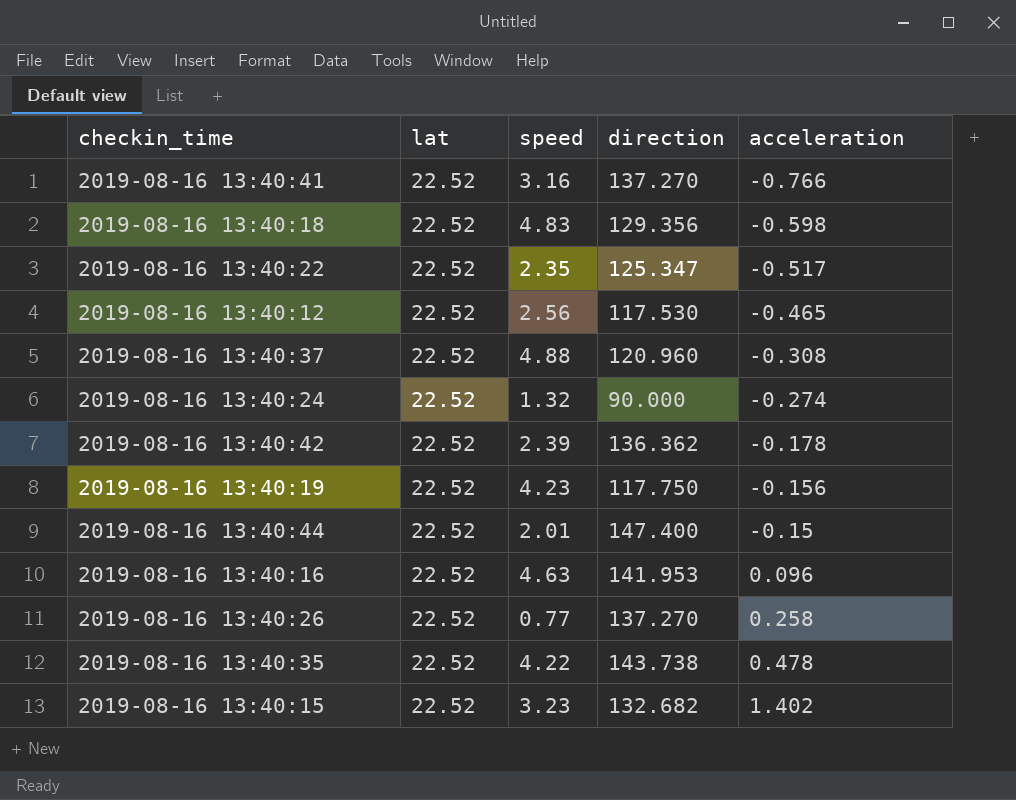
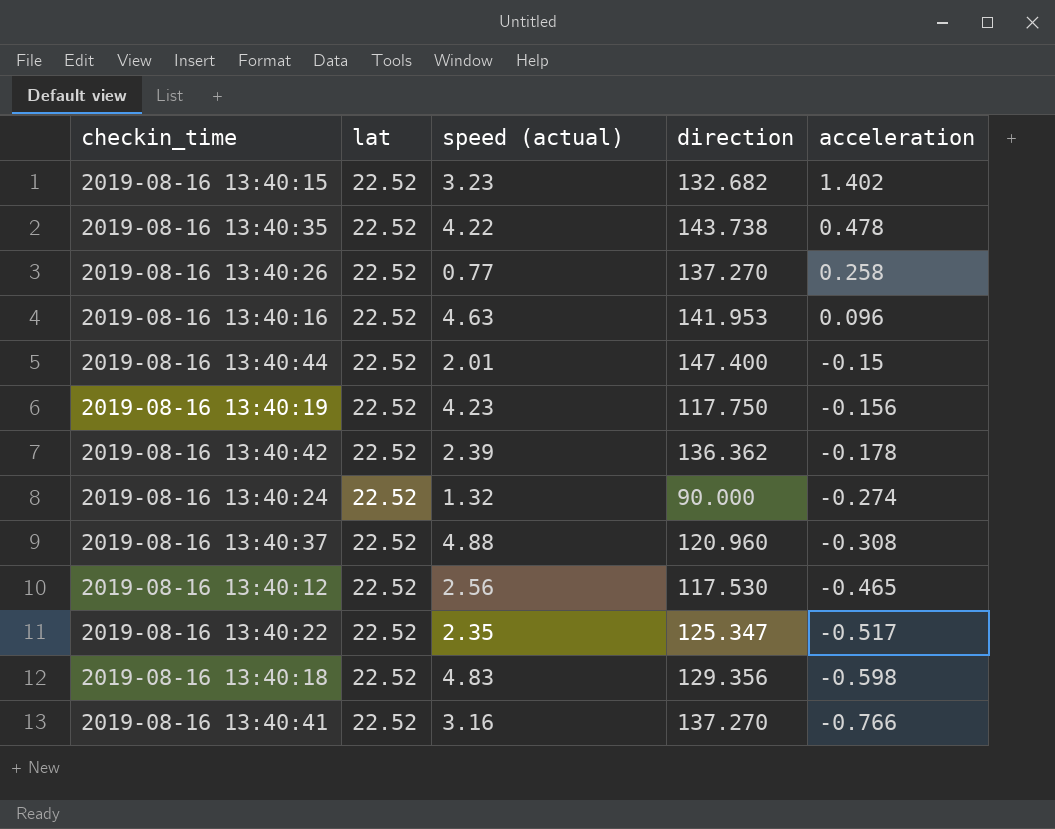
row order: acceleration ascending -> acceleration descending
column name: speed -> speed (actual)

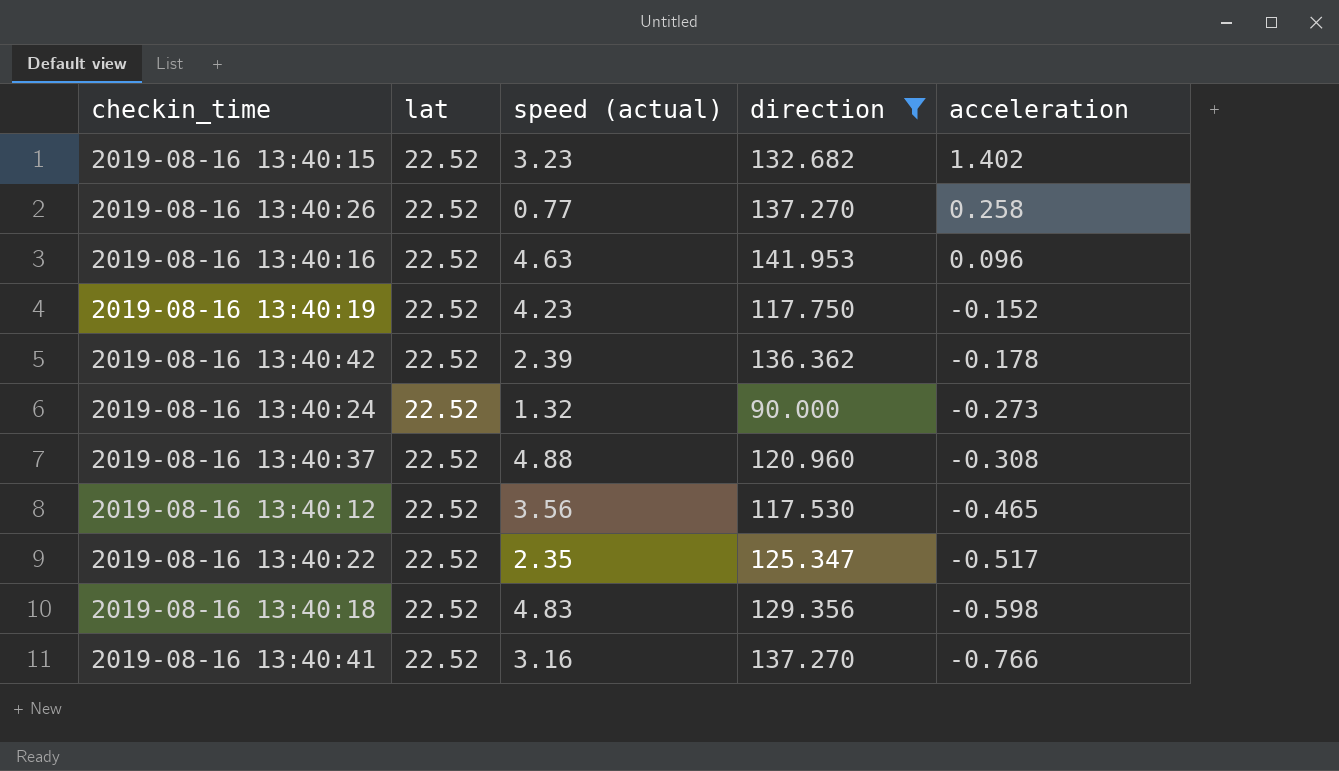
filter: none -> direction <= 141.953
2019-08-16 13:40:19 | acceleration: -0.156 -> -0.152
2019-08-16 13:40:24 | acceleration: -0.274 -> -0.273
2019-08-16 13:40:12 | speed (actual): 2.56 -> 3.56

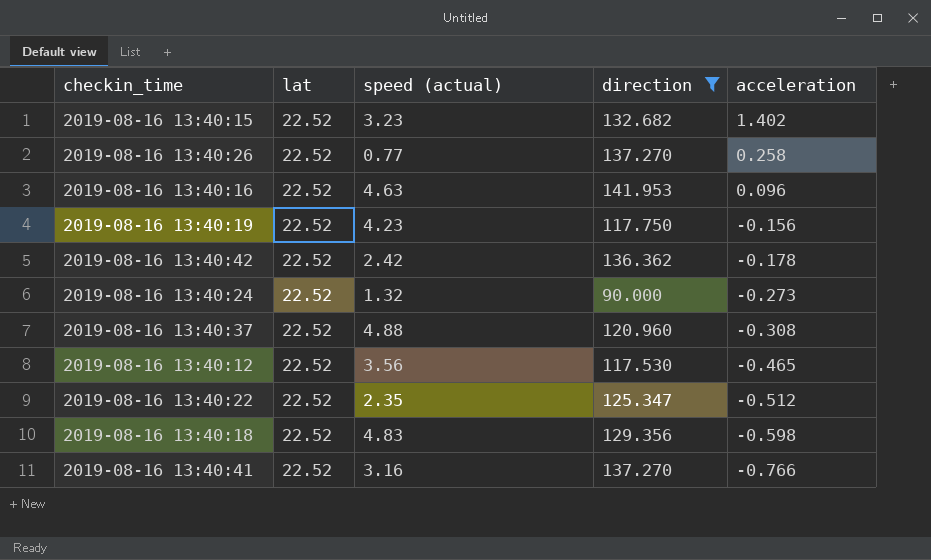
2019-08-16 13:40:19 | acceleration: -0.152 -> -0.156
2019-08-16 13:40:42 | speed (actual): 2.39 -> 2.42
2019-08-16 13:40:22 | acceleration: -0.517 -> -0.512

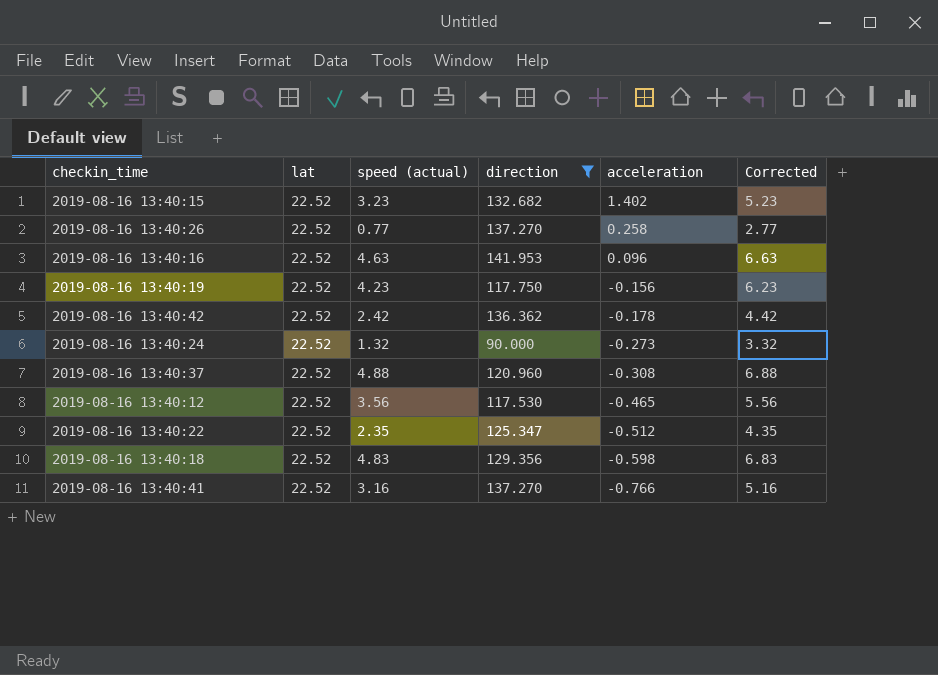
column Corrected | formula: none -> [speed (actual)] + 2

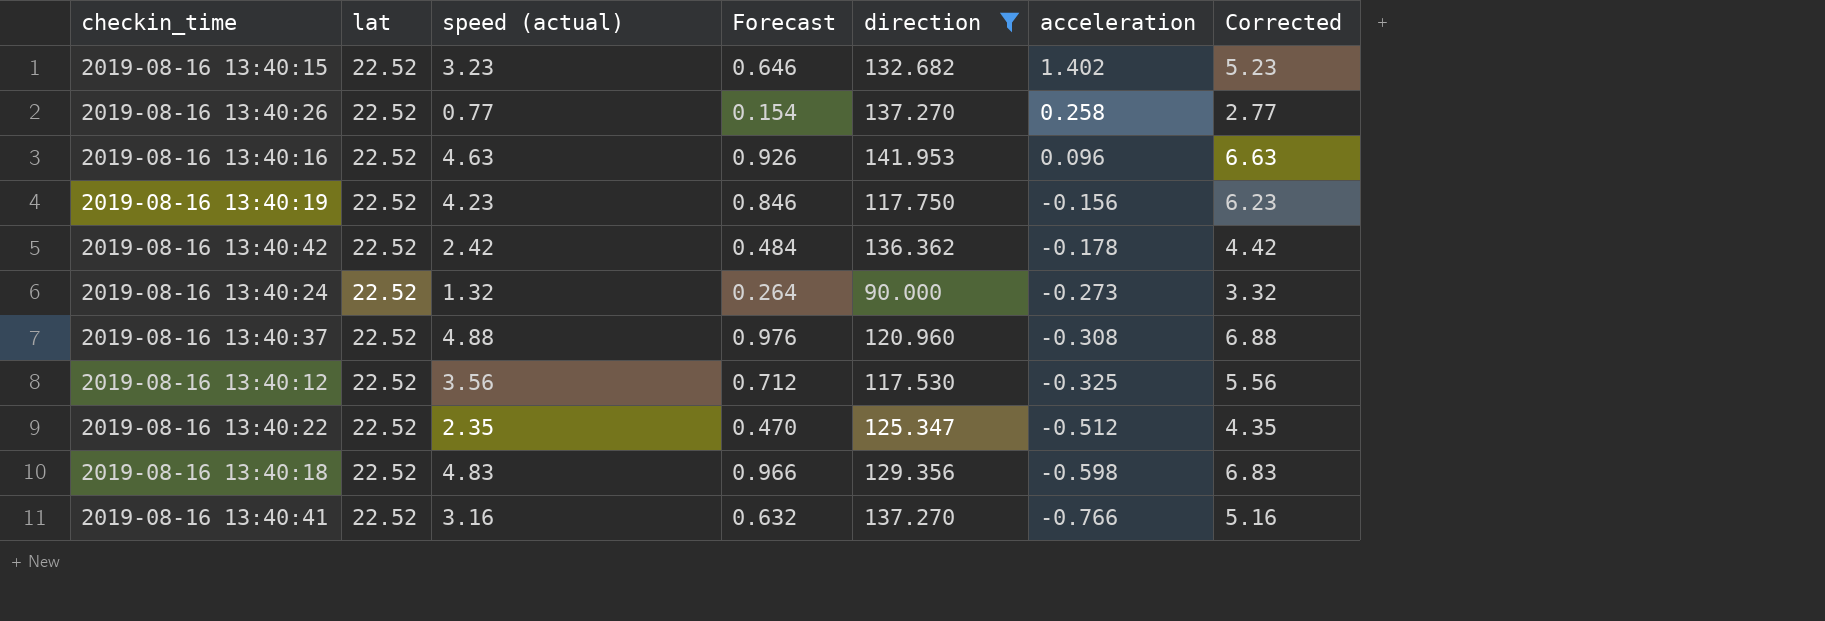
column Forecast | formula: none -> [speed (actual)] * 0.2
2019-08-16 13:40:12 | acceleration: -0.465 -> -0.325

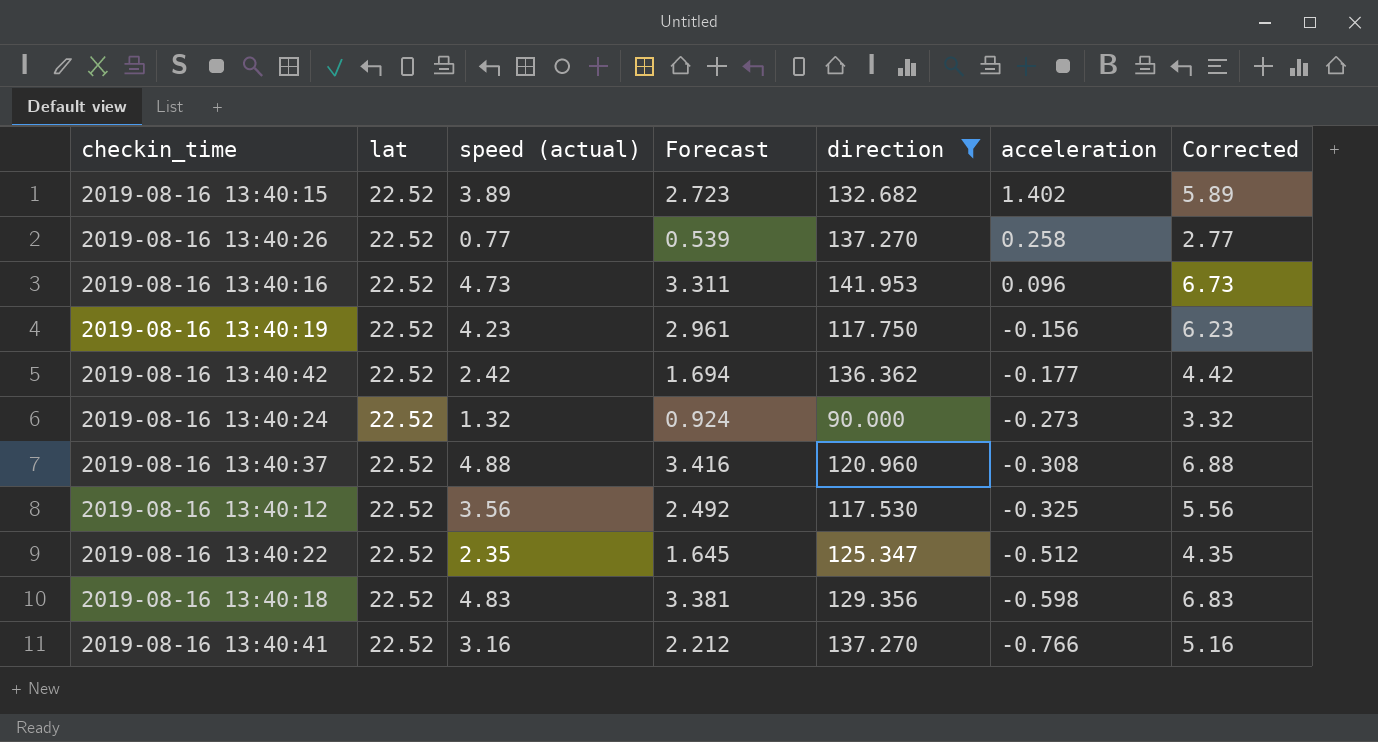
column Forecast | formula: [speed (actual)] * 0.2 -> [speed (actual)] * 0.7
2019-08-16 13:40:15 | speed (actual): 3.23 -> 3.89
2019-08-16 13:40:15 | Corrected: 5.23 -> 5.89
2019-08-16 13:40:16 | speed (actual): 4.63 -> 4.73
2019-08-16 13:40:16 | Corrected: 6.63 -> 6.73
2019-08-16 13:40:42 | acceleration: -0.178 -> -0.177

